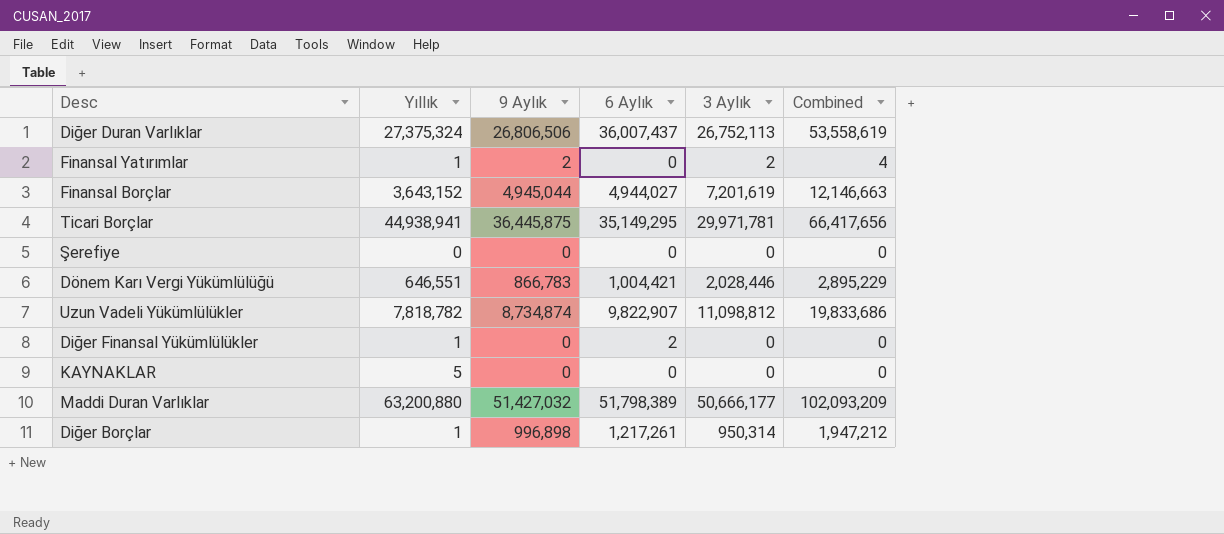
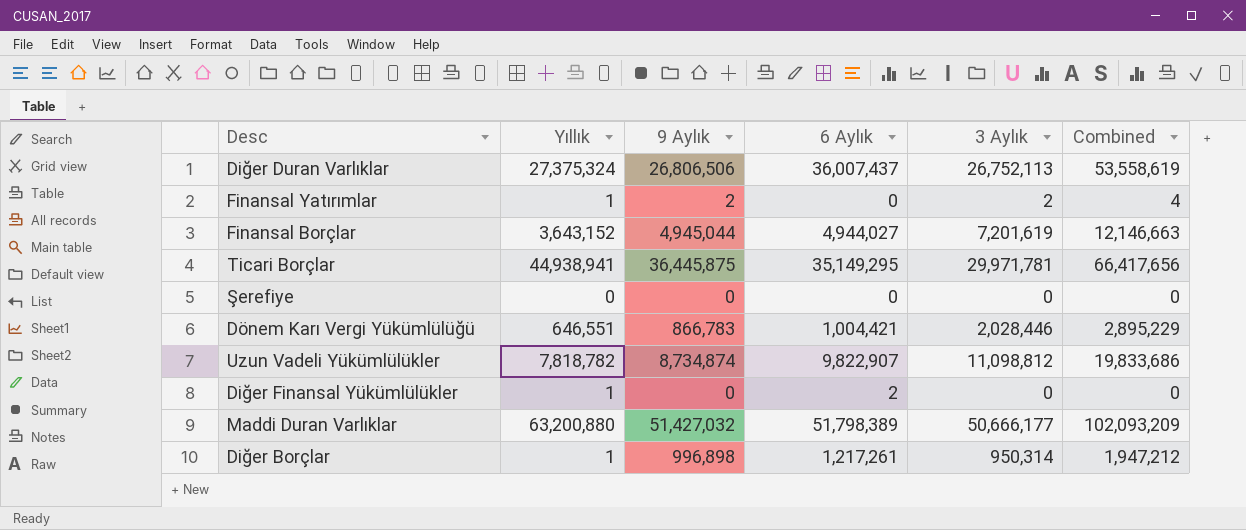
row KAYNAKLAR: 5 | 0 | 0 | 0 | 0 -> none

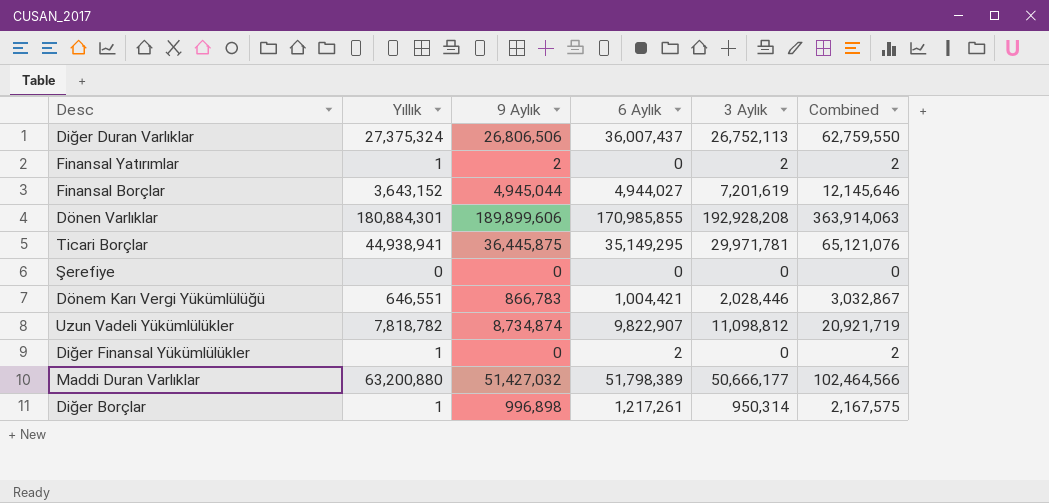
column Combined | formula: [9 Aylık] + [3 Aylık] -> [6 Aylık] + [3 Aylık]
row Dönen Varlıklar: none -> 180,884,301 | 189,899,606 | 170,985,855 | 192,928,208 | 363,914,063

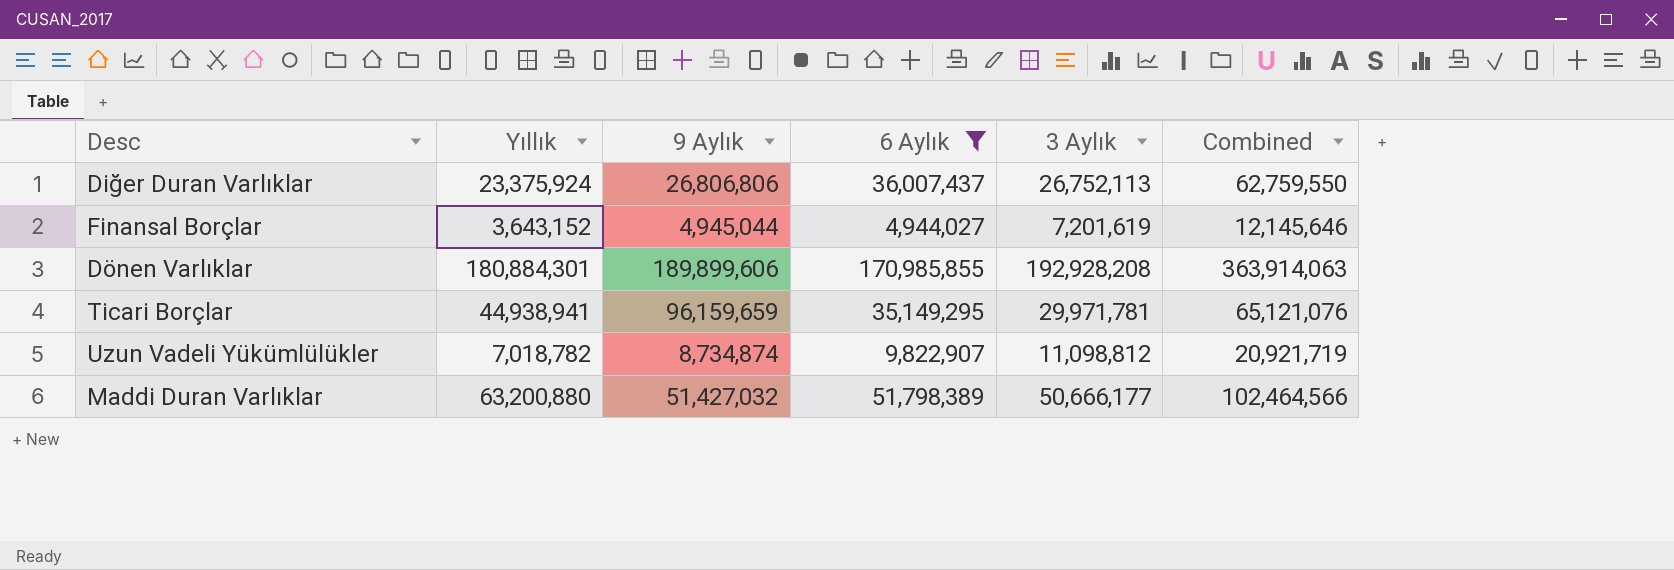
filter: none -> 6 Aylık >= 4,944,027
Diğer Duran Varlıklar | Yıllık: 27,375,324 -> 23,375,924
Diğer Duran Varlıklar | 9 Aylık: 26,806,506 -> 26,806,806
Ticari Borçlar | 9 Aylık: 36,445,875 -> 96,159,659
Uzun Vadeli Yükümlülükler | Yıllık: 7,818,782 -> 7,018,782

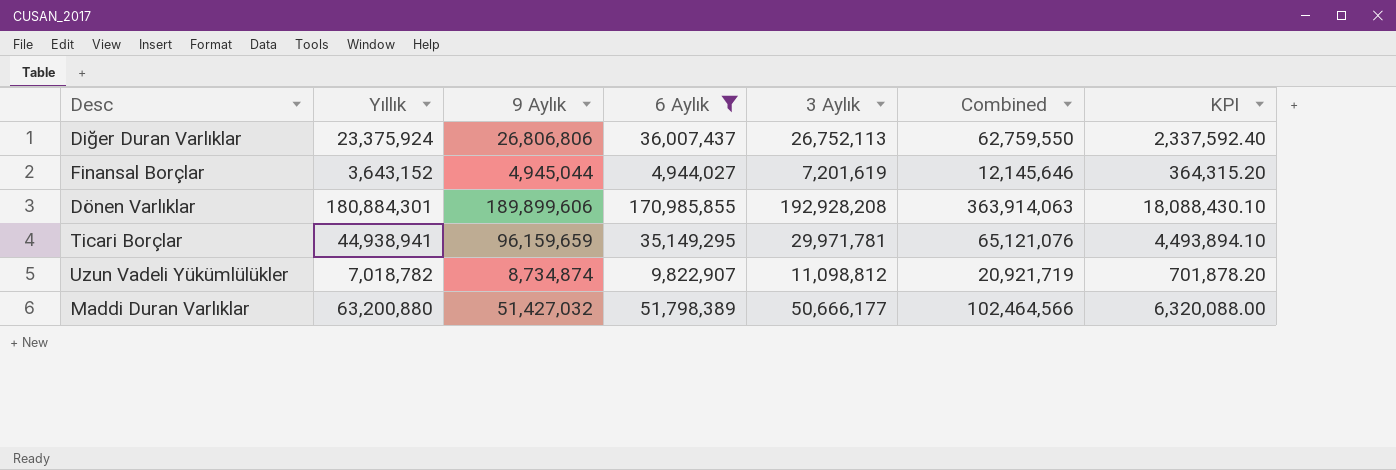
column KPI | formula: none -> [Yıllık] * 0.1

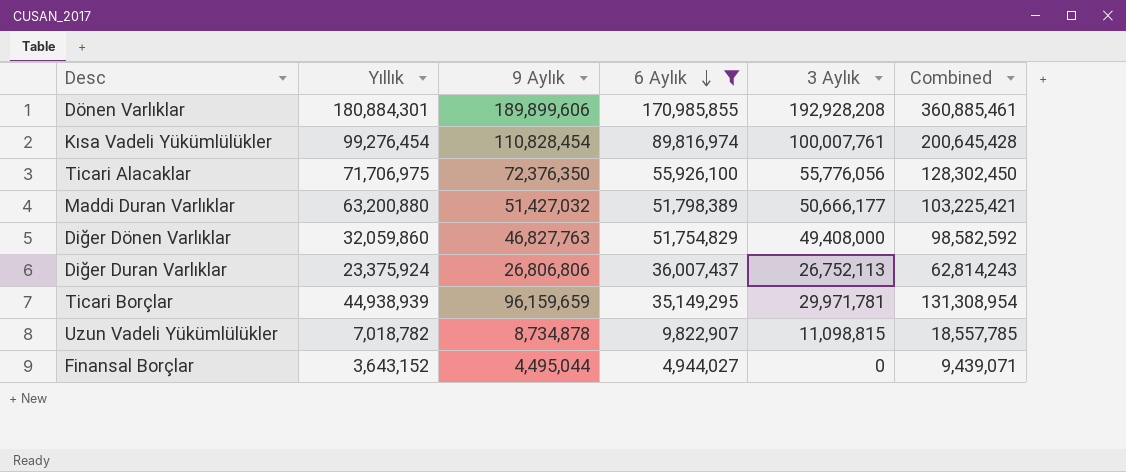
row order: none -> 6 Aylık descending
column KPI | formula: [Yıllık] * 0.1 -> none
column Combined | formula: [6 Aylık] + [3 Aylık] -> [9 Aylık] + [6 Aylık]
row Kısa Vadeli Yükümlülükler: none -> 99,276,454 | 110,828,454 | 89,816,974 | 100,007,761 | 200,645,428
row Ticari Alacaklar: none -> 71,706,975 | 72,376,350 | 55,926,100 | 55,776,056 | 128,302,450
row Diğer Dönen Varlıklar: none -> 32,059,860 | 46,827,763 | 51,754,829 | 49,408,000 | 98,582,592
Ticari Borçlar | Yıllık: 44,938,941 -> 44,938,939
Uzun Vadeli Yükümlülükler | 9 Aylık: 8,734,874 -> 8,734,878
Uzun Vadeli Yükümlülükler | 3 Aylık: 11,098,812 -> 11,098,815
Finansal Borçlar | 9 Aylık: 4,945,044 -> 4,495,044
Finansal Borçlar | 3 Aylık: 7,201,619 -> 0

